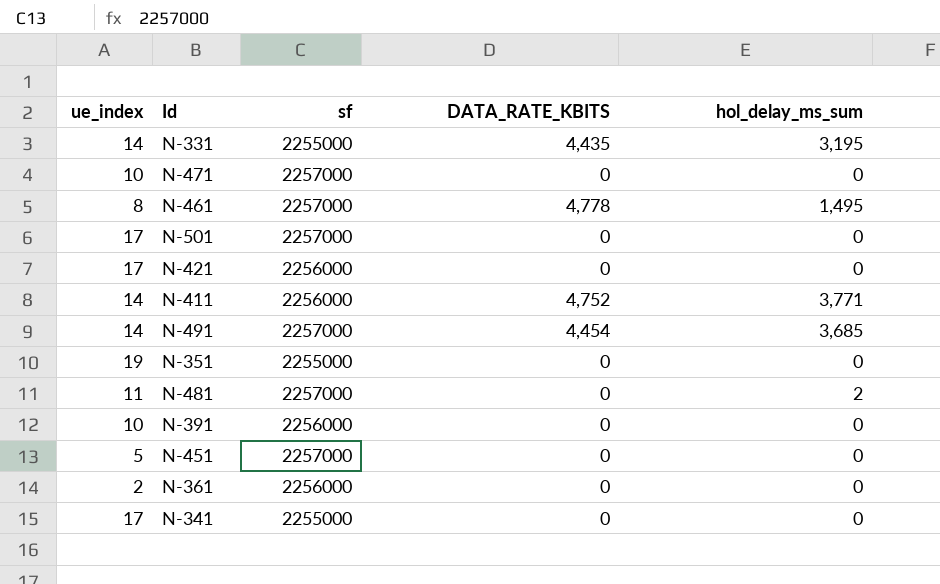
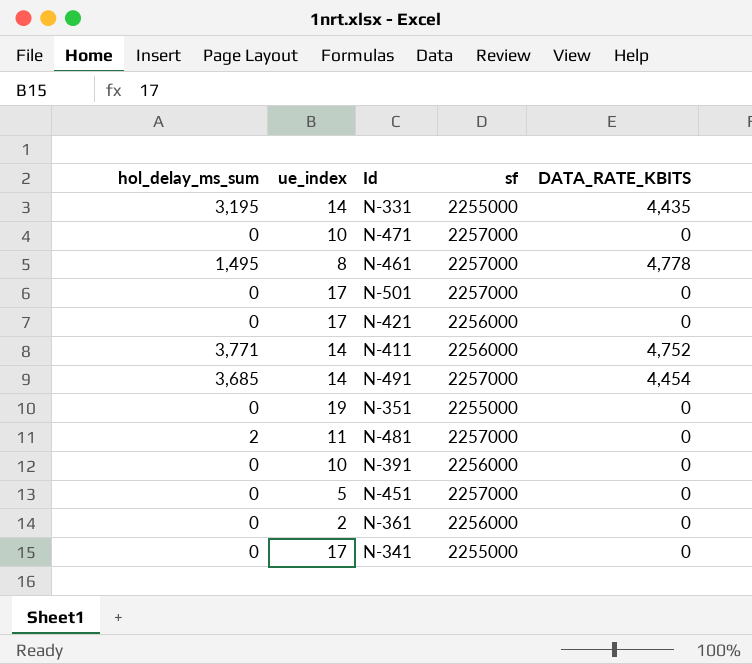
column hol_delay_ms_sum | position: 5 -> 1

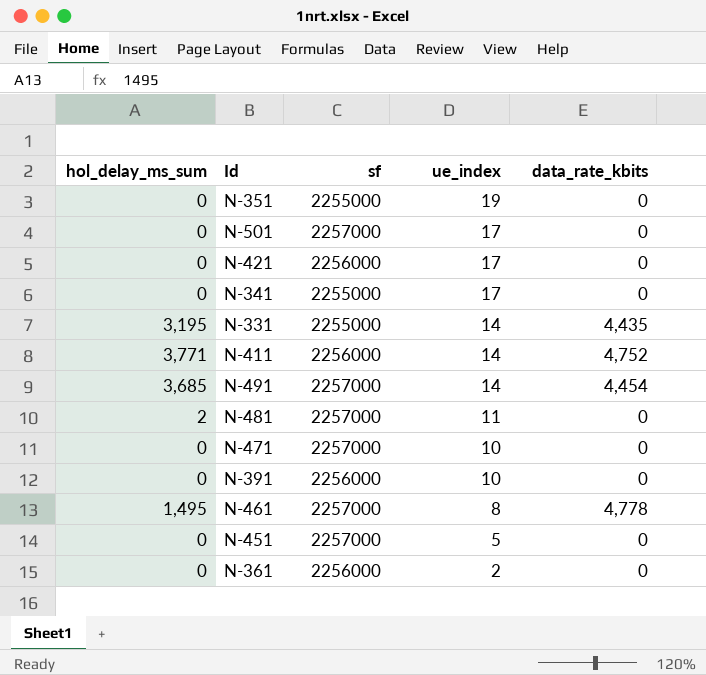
row order: none -> ue_index descending
column ue_index | position: 2 -> 4
column name: DATA_RATE_KBITS -> data_rate_kbits

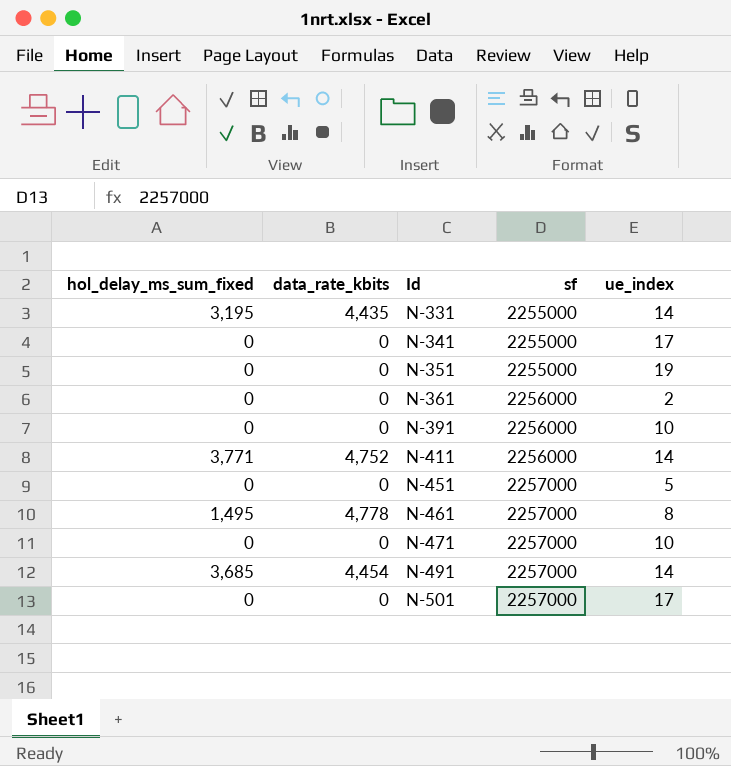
row order: ue_index descending -> Id ascending
column name: hol_delay_ms_sum -> hol_delay_ms_sum_fixed
column data_rate_kbits | position: 5 -> 2
row N-421: 0 | 2256000 | 17 | 0 -> none
row N-481: 2 | 2257000 | 11 | 0 -> none

